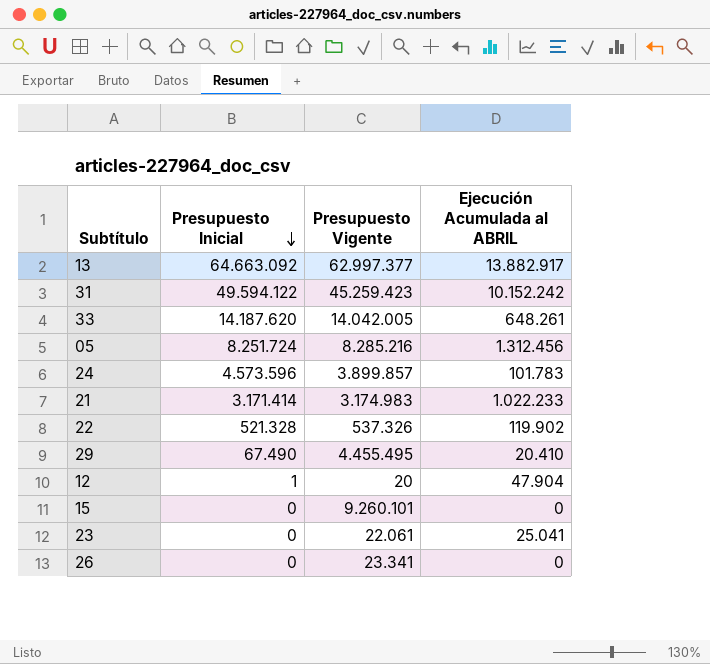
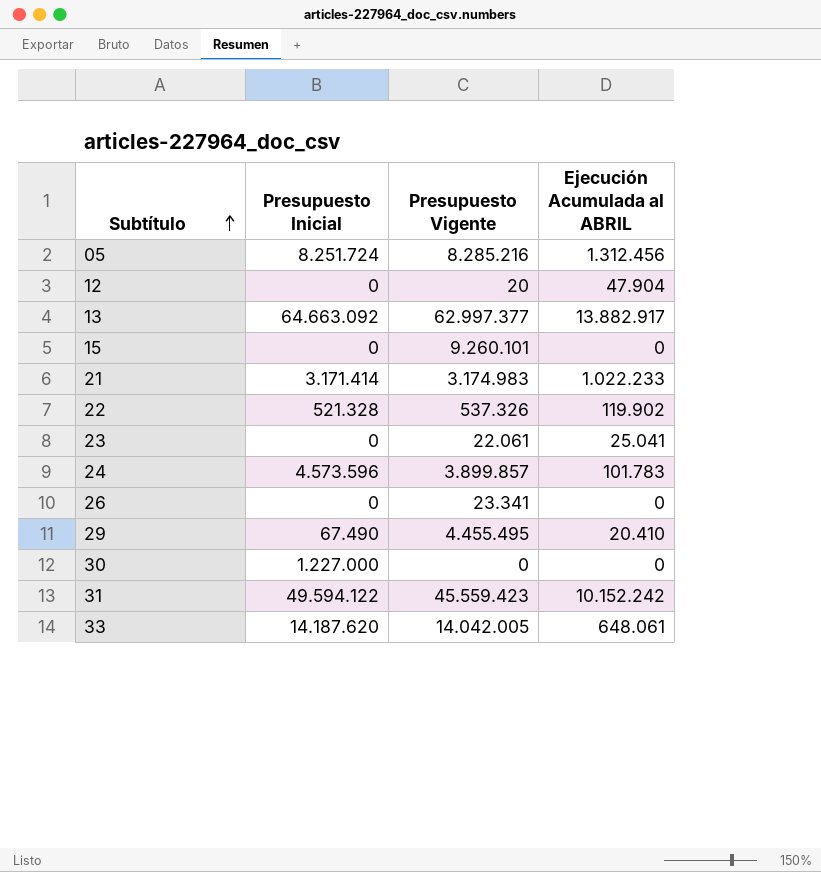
row order: Presupuesto Inicial descending -> Subtítulo ascending
12 | Presupuesto Inicial: 1 -> 0
row 30: none -> 1.227.000 | 0 | 0
31 | Presupuesto Vigente: 45.259.423 -> 45.559.423
33 | Ejecución Acumulada al ABRIL: 648.261 -> 648.061

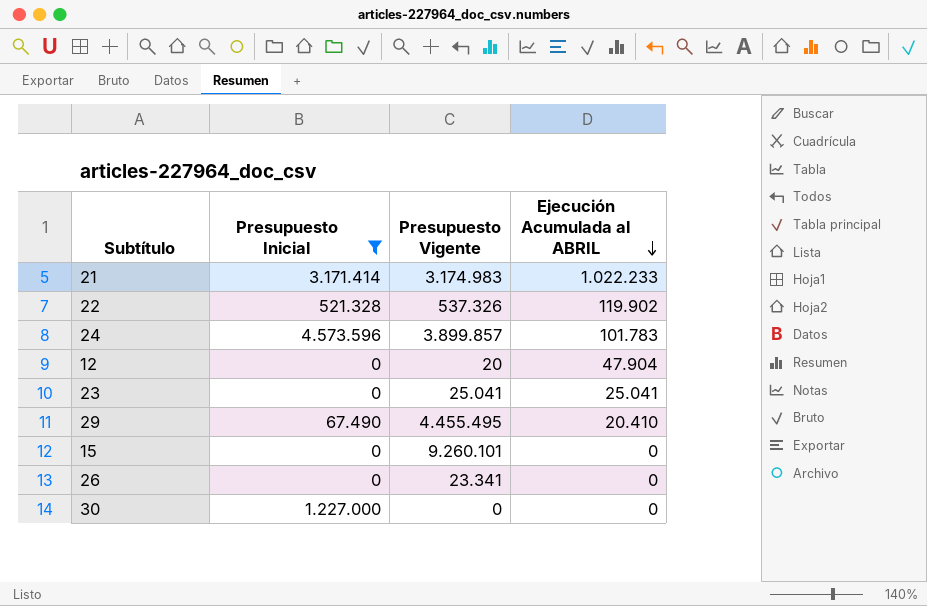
filter: none -> Presupuesto Inicial <= 4.573.596
row order: Subtítulo ascending -> Ejecución Acumulada al ABRIL descending
23 | Presupuesto Vigente: 22.061 -> 25.041

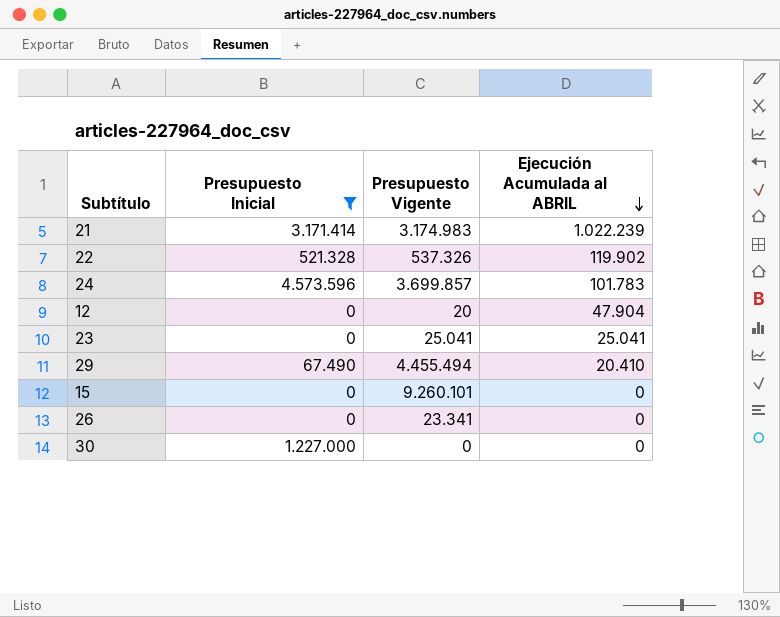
21 | Ejecución Acumulada al ABRIL: 1.022.233 -> 1.022.239
24 | Presupuesto Vigente: 3.899.857 -> 3.699.857
29 | Presupuesto Vigente: 4.455.495 -> 4.455.494

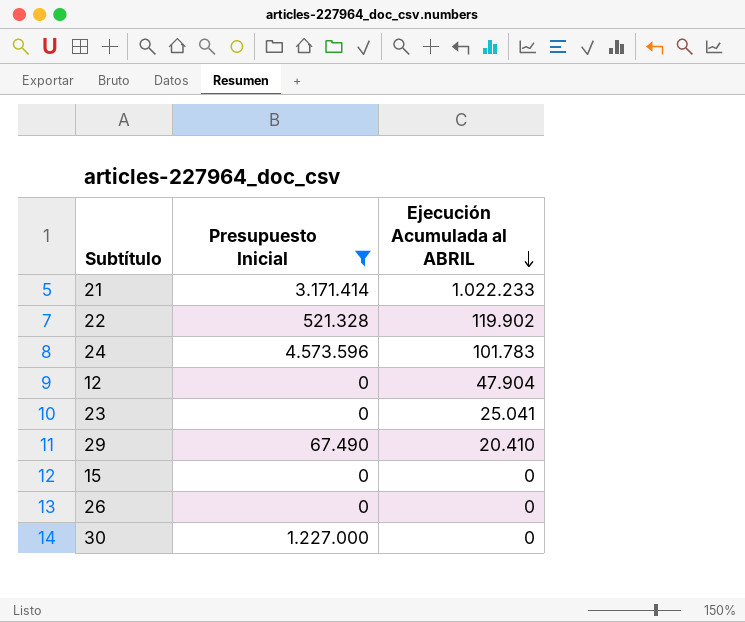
column Presupuesto Vigente | position: 3 -> none
21 | Ejecución Acumulada al ABRIL: 1.022.239 -> 1.022.233

